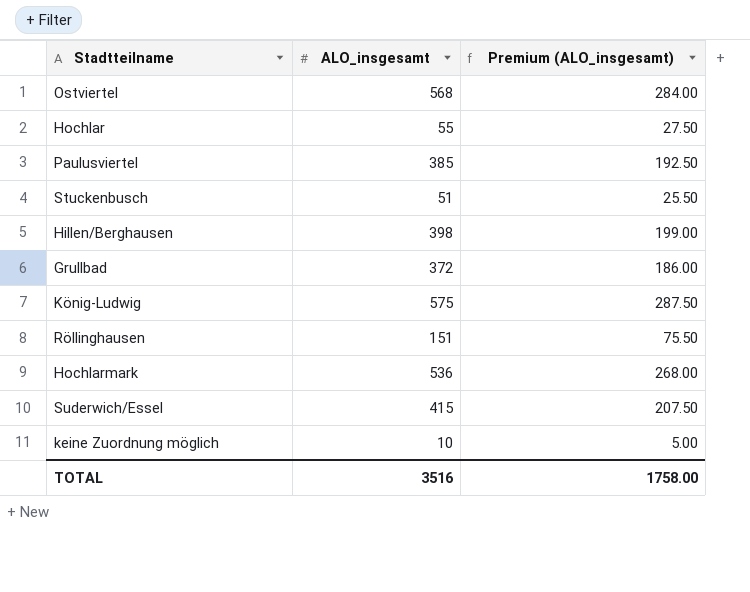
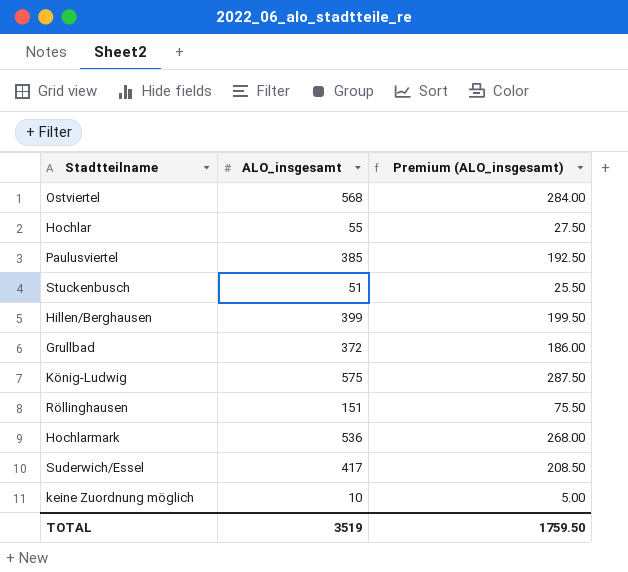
Hillen/Berghausen | ALO_insgesamt: 398 -> 399
Hillen/Berghausen | Premium (ALO_insgesamt): 199.00 -> 199.50
Suderwich/Essel | ALO_insgesamt: 415 -> 417
Suderwich/Essel | Premium (ALO_insgesamt): 207.50 -> 208.50
TOTAL | ALO_insgesamt: 3516 -> 3519
TOTAL | Premium (ALO_insgesamt): 1758.00 -> 1759.50

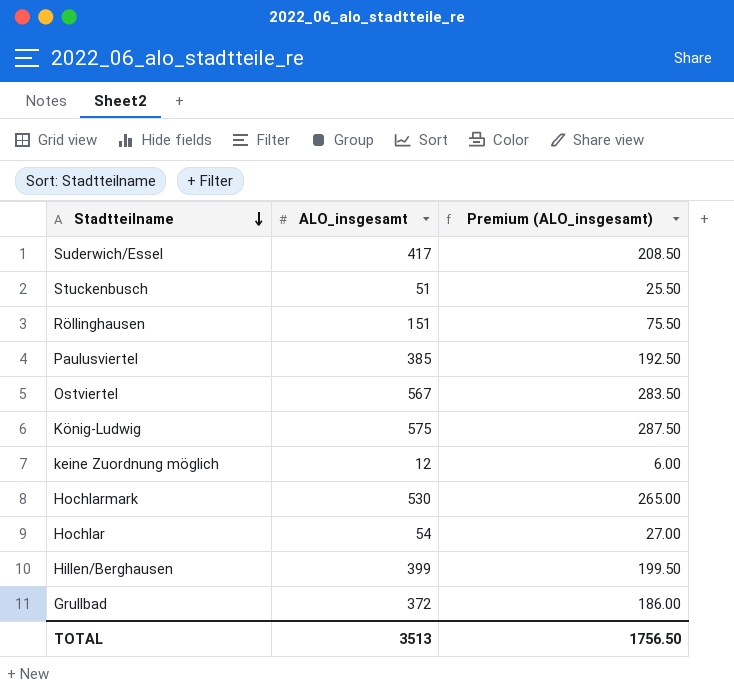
row order: none -> Stadtteilname descending
Ostviertel | ALO_insgesamt: 568 -> 567
Ostviertel | Premium (ALO_insgesamt): 284.00 -> 283.50
keine Zuordnung möglich | ALO_insgesamt: 10 -> 12
keine Zuordnung möglich | Premium (ALO_insgesamt): 5.00 -> 6.00
Hochlarmark | ALO_insgesamt: 536 -> 530
Hochlarmark | Premium (ALO_insgesamt): 268.00 -> 265.00
Hochlar | ALO_insgesamt: 55 -> 54
Hochlar | Premium (ALO_insgesamt): 27.50 -> 27.00
TOTAL | ALO_insgesamt: 3519 -> 3513
TOTAL | Premium (ALO_insgesamt): 1759.50 -> 1756.50

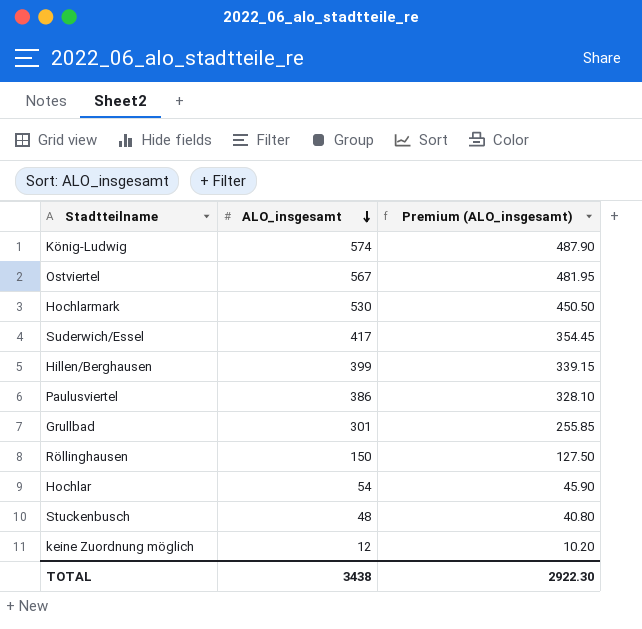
row order: Stadtteilname descending -> ALO_insgesamt descending
column Premium (ALO_insgesamt) | formula: [ALO_insgesamt] * 0.5 -> [ALO_insgesamt] * 0.85
König-Ludwig | ALO_insgesamt: 575 -> 574
Paulusviertel | ALO_insgesamt: 385 -> 386
Grullbad | ALO_insgesamt: 372 -> 301
Röllinghausen | ALO_insgesamt: 151 -> 150
Stuckenbusch | ALO_insgesamt: 51 -> 48
TOTAL | ALO_insgesamt: 3513 -> 3438
TOTAL | Premium (ALO_insgesamt): 1756.50 -> 2922.30

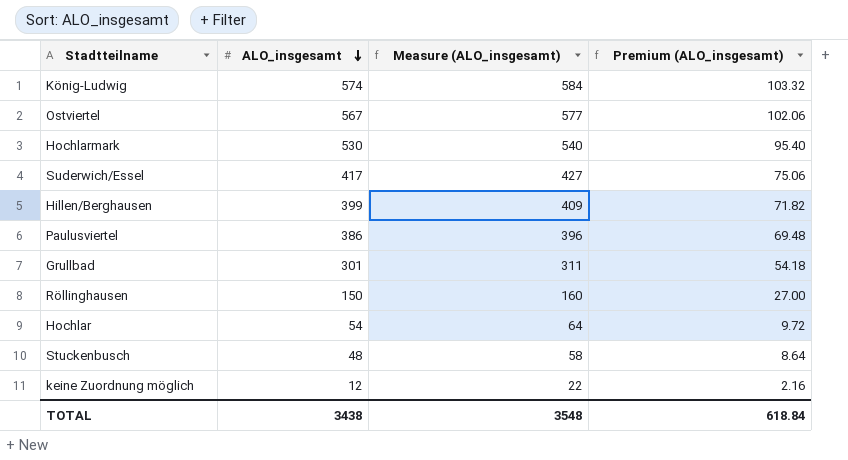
column Measure (ALO_insgesamt) | formula: none -> [ALO_insgesamt] + 10
column Premium (ALO_insgesamt) | formula: [ALO_insgesamt] * 0.85 -> [ALO_insgesamt] * 0.18
TOTAL | Premium (ALO_insgesamt): 2922.30 -> 618.84

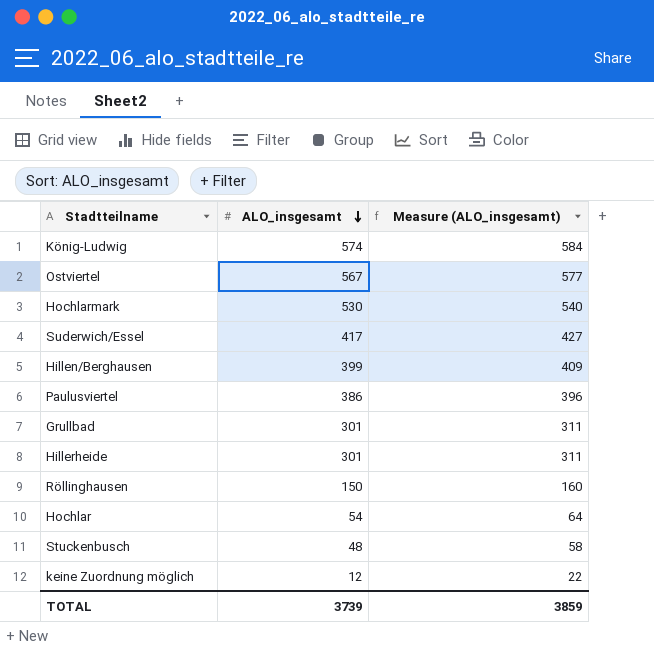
column Premium (ALO_insgesamt) | formula: [ALO_insgesamt] * 0.18 -> none
row Hillerheide: none -> 301 | 311
TOTAL | ALO_insgesamt: 3438 -> 3739
TOTAL | Measure (ALO_insgesamt): 3548 -> 3859

